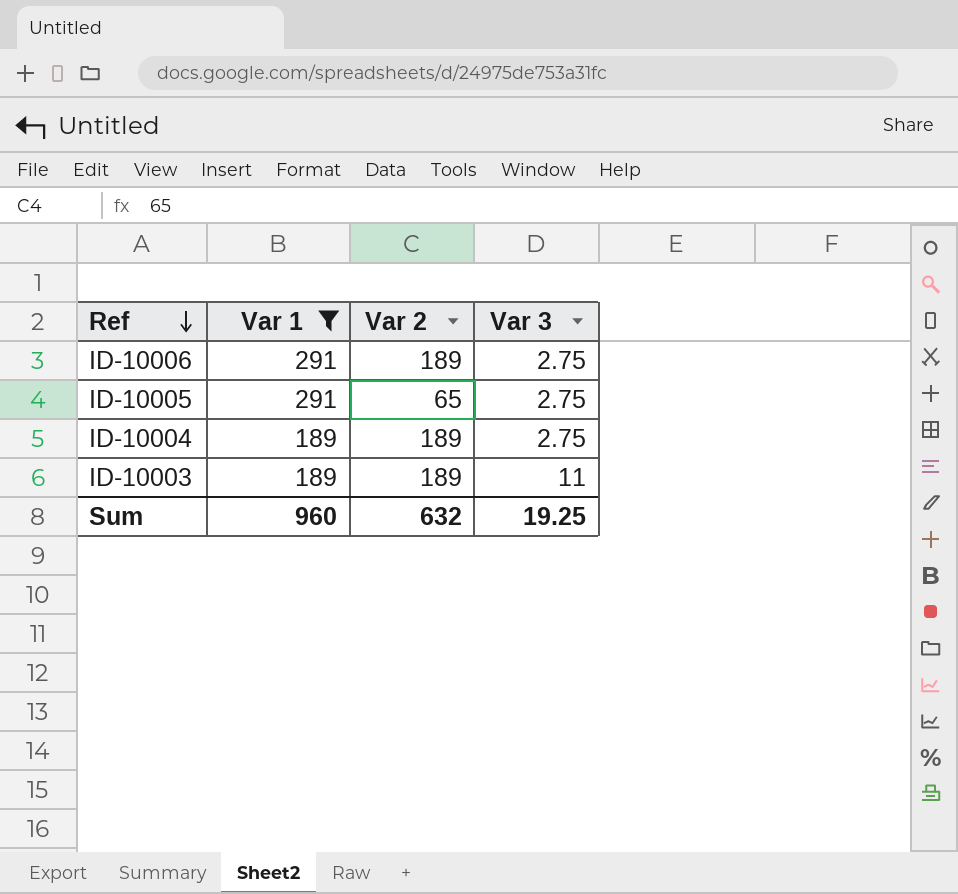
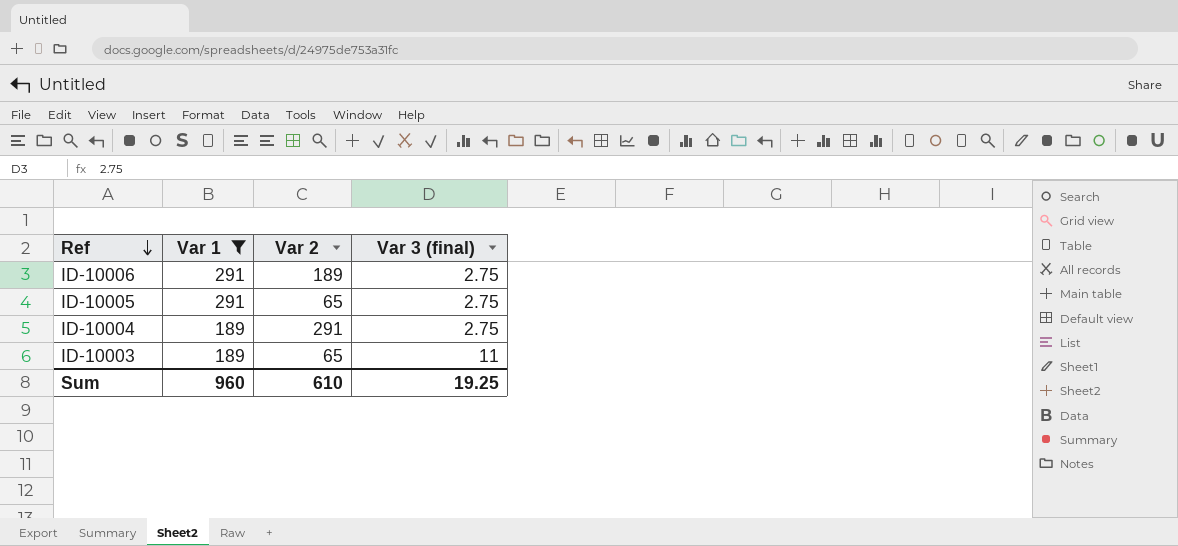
column name: Var 3 -> Var 3 (final)
ID-10004 | Var 2: 189 -> 291
ID-10003 | Var 2: 189 -> 65
Sum | Var 2: 632 -> 610

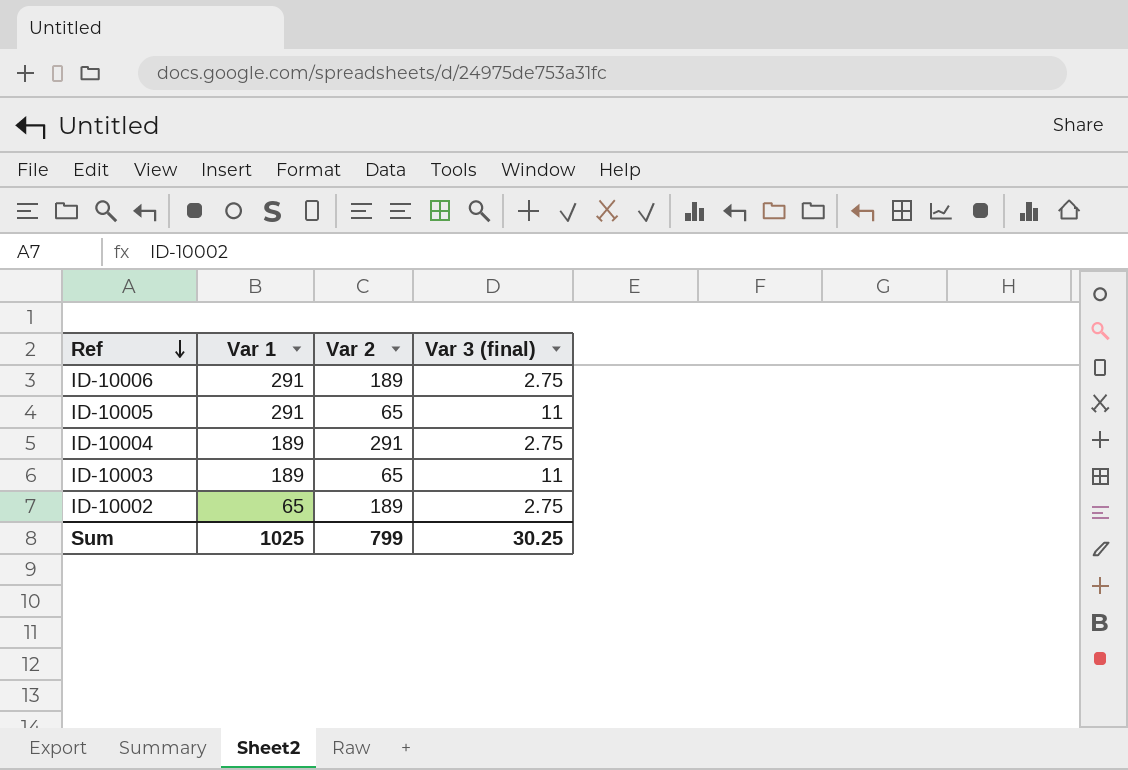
filter: Var 1 != 65 -> none
ID-10005 | Var 3 (final): 2.75 -> 11
Sum | Var 1: 960 -> 1025
Sum | Var 2: 610 -> 799
Sum | Var 3 (final): 19.25 -> 30.25

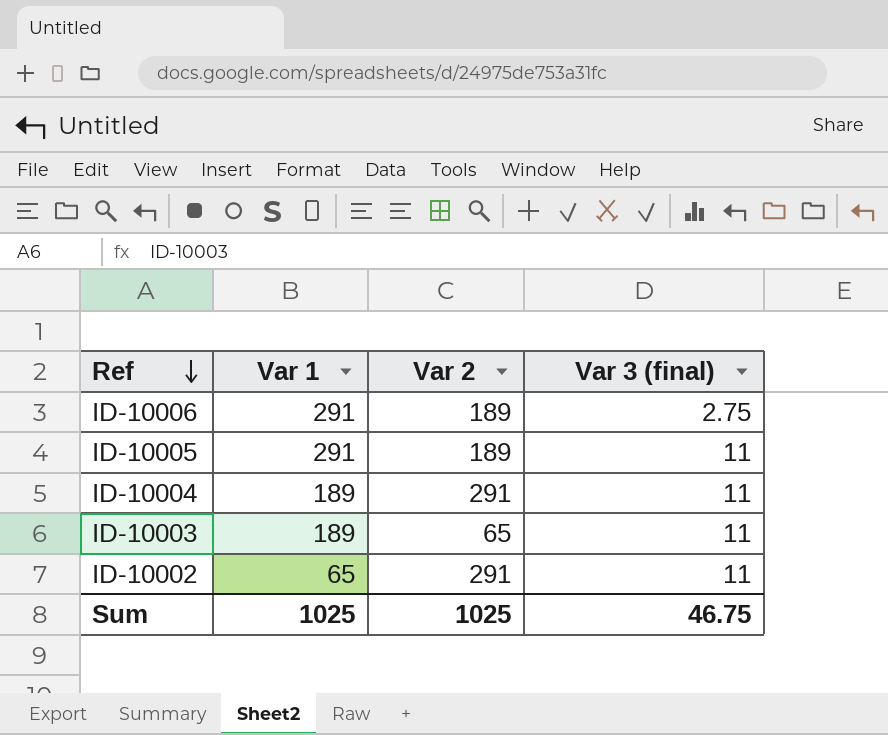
ID-10005 | Var 2: 65 -> 189
ID-10004 | Var 3 (final): 2.75 -> 11
ID-10002 | Var 2: 189 -> 291
ID-10002 | Var 3 (final): 2.75 -> 11
Sum | Var 2: 799 -> 1025
Sum | Var 3 (final): 30.25 -> 46.75

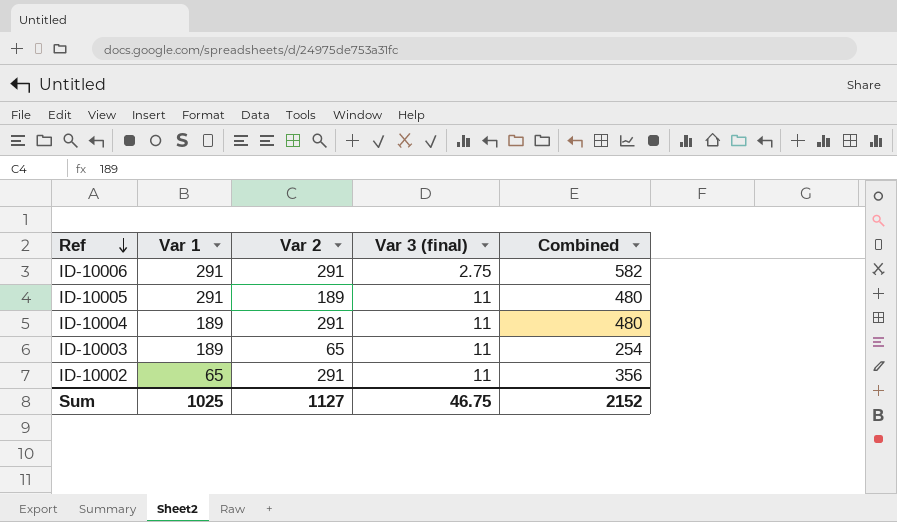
column Combined | formula: none -> [Var 1] + [Var 2]
ID-10006 | Var 2: 189 -> 291
Sum | Var 2: 1025 -> 1127

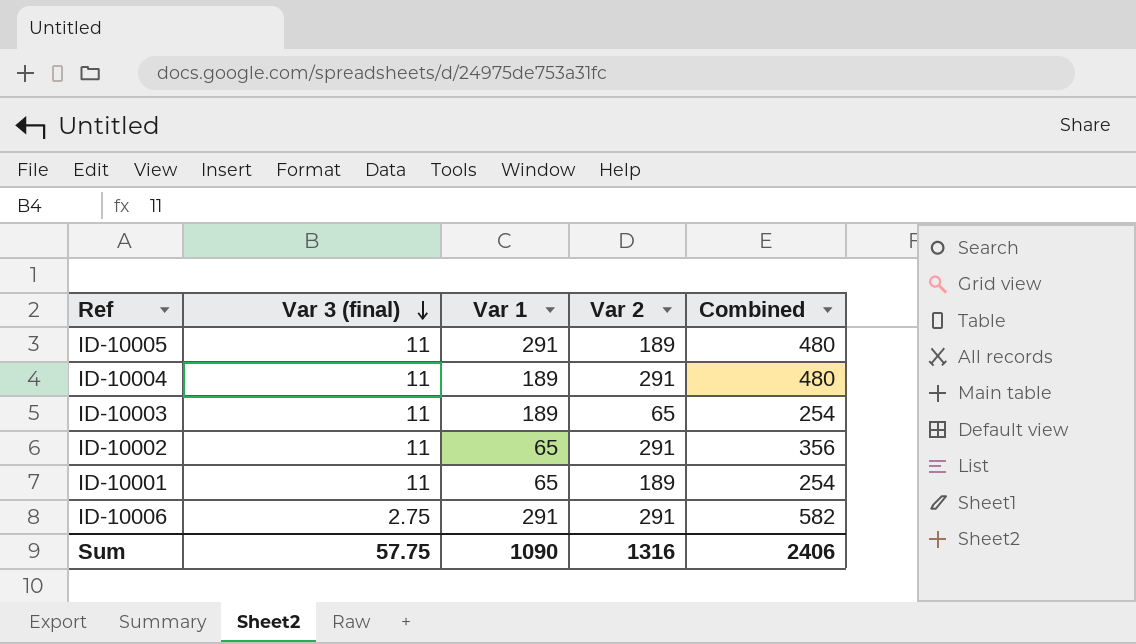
row order: Ref descending -> Var 3 (final) descending
column Var 3 (final) | position: 4 -> 2
row ID-10001: none -> 11 | 65 | 189 | 254
Sum | Var 3 (final): 46.75 -> 57.75
Sum | Var 1: 1025 -> 1090
Sum | Var 2: 1127 -> 1316
Sum | Combined: 2152 -> 2406

